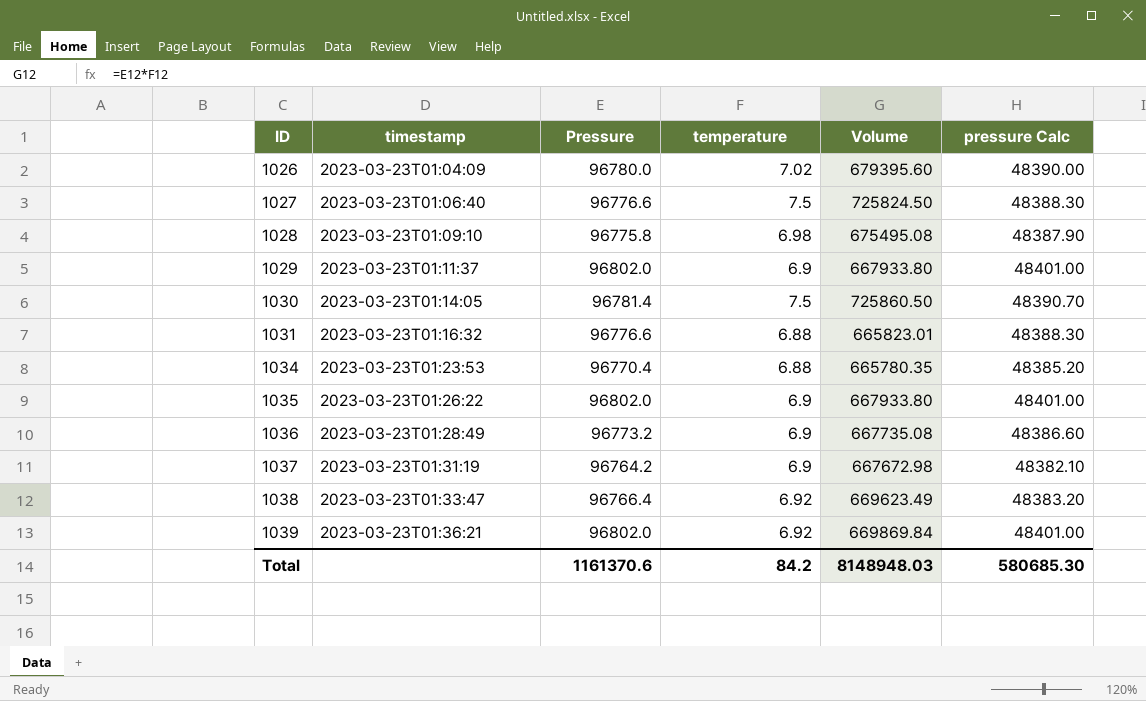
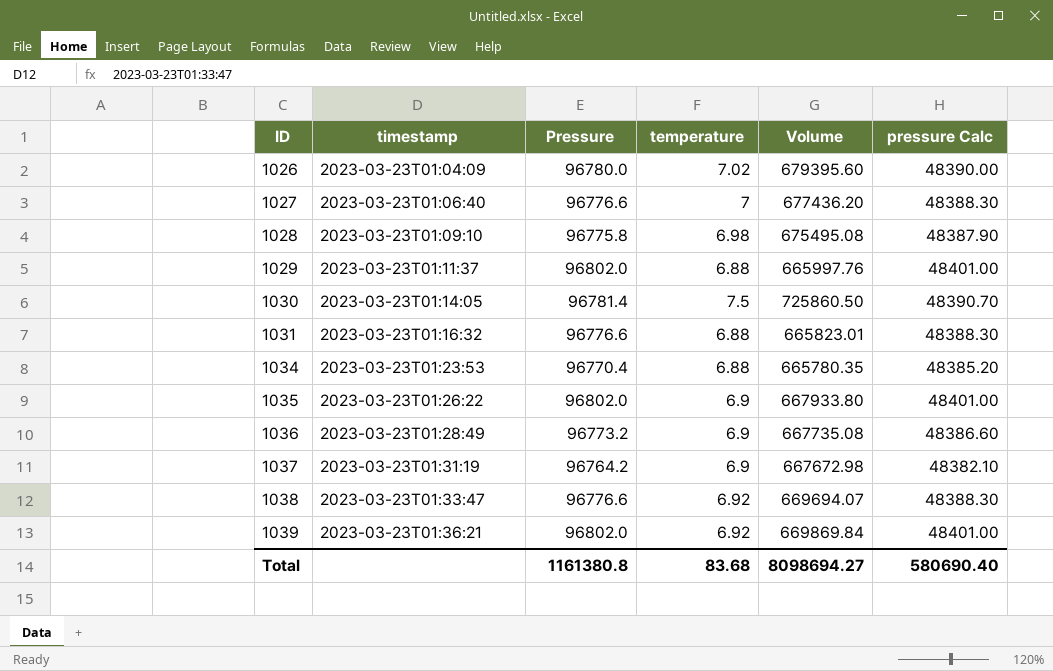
1027 | temperature: 7.5 -> 7
1027 | Volume: 725824.50 -> 677436.20
1029 | temperature: 6.9 -> 6.88
1029 | Volume: 667933.80 -> 665997.76
1038 | Pressure: 96766.4 -> 96776.6
1038 | Volume: 669623.49 -> 669694.07
1038 | pressure Calc: 48383.20 -> 48388.30
Total | Pressure: 1161370.6 -> 1161380.8
Total | temperature: 84.2 -> 83.68
Total | Volume: 8148948.03 -> 8098694.27
Total | pressure Calc: 580685.30 -> 580690.40

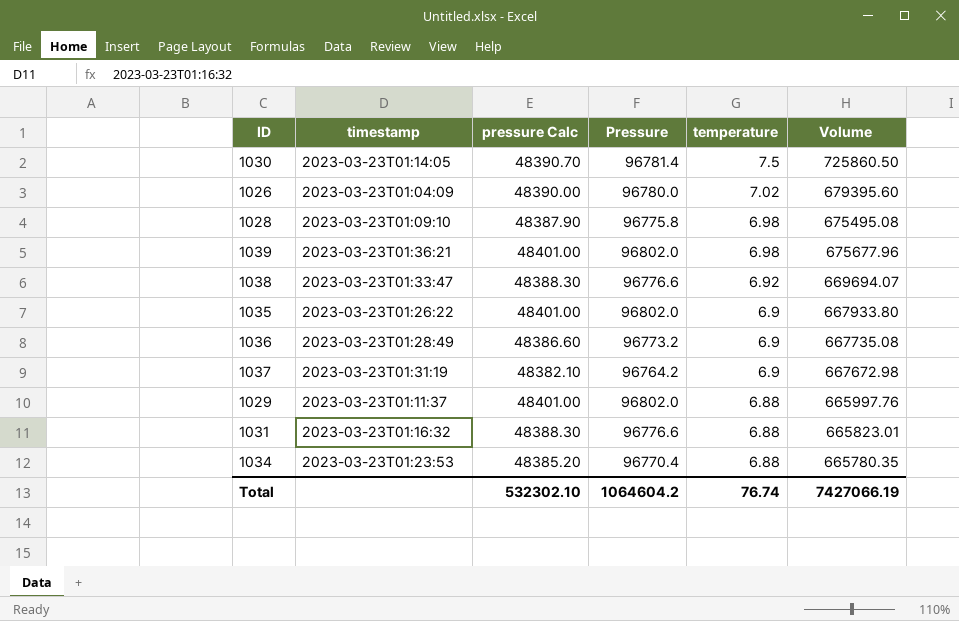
row order: ID ascending -> temperature descending
column pressure Calc | position: 6 -> 3
row 1027: 2023-03-23T01:06:40 | 96776.6 | 7 | 677436.20 | 48388.30 -> none
1039 | temperature: 6.92 -> 6.98
1039 | Volume: 669869.84 -> 675677.96
Total | pressure Calc: 580690.40 -> 532302.10
Total | Pressure: 1161380.8 -> 1064604.2
Total | temperature: 83.68 -> 76.74
Total | Volume: 8098694.27 -> 7427066.19

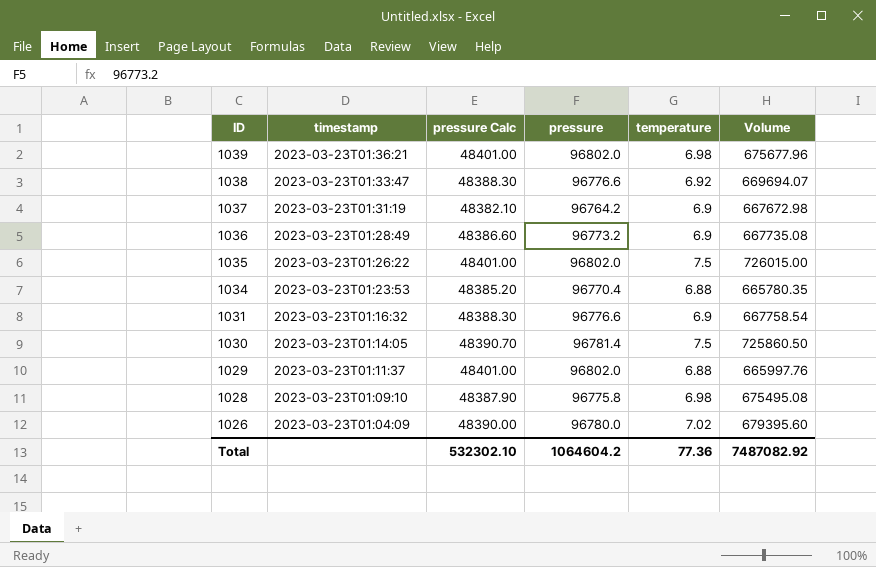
row order: temperature descending -> ID descending
column name: Pressure -> pressure
1035 | temperature: 6.9 -> 7.5
1035 | Volume: 667933.80 -> 726015.00
1031 | temperature: 6.88 -> 6.9
1031 | Volume: 665823.01 -> 667758.54
Total | temperature: 76.74 -> 77.36
Total | Volume: 7427066.19 -> 7487082.92

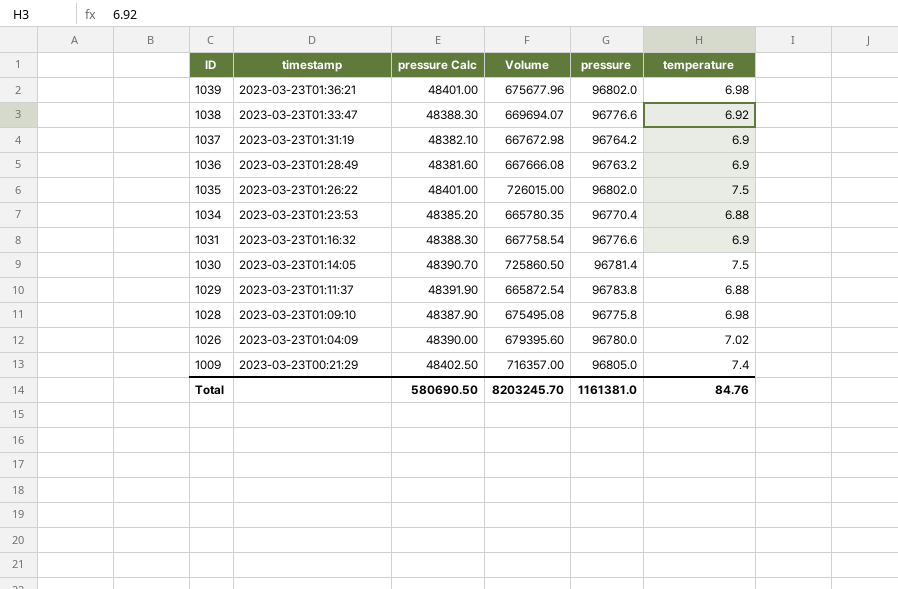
column Volume | position: 6 -> 4
1036 | pressure Calc: 48386.60 -> 48381.60
1036 | Volume: 667735.08 -> 667666.08
1036 | pressure: 96773.2 -> 96763.2
1029 | pressure Calc: 48401.00 -> 48391.90
1029 | Volume: 665997.76 -> 665872.54
1029 | pressure: 96802.0 -> 96783.8
row 1009: none -> 2023-03-23T00:21:29 | 48402.50 | 716357.00 | 96805.0 | 7.4
Total | pressure Calc: 532302.10 -> 580690.50
Total | Volume: 7487082.92 -> 8203245.70
Total | pressure: 1064604.2 -> 1161381.0
Total | temperature: 77.36 -> 84.76

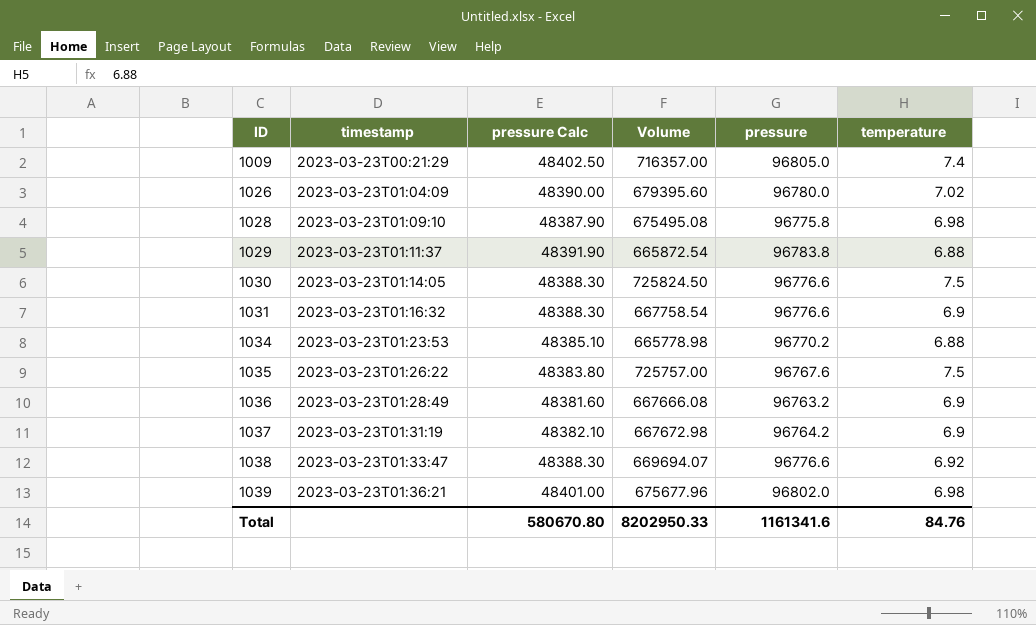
row order: ID descending -> ID ascending
1030 | pressure Calc: 48390.70 -> 48388.30
1030 | Volume: 725860.50 -> 725824.50
1030 | pressure: 96781.4 -> 96776.6
1034 | pressure Calc: 48385.20 -> 48385.10
1034 | Volume: 665780.35 -> 665778.98
1034 | pressure: 96770.4 -> 96770.2
1035 | pressure Calc: 48401.00 -> 48383.80
1035 | Volume: 726015.00 -> 725757.00
1035 | pressure: 96802.0 -> 96767.6
Total | pressure Calc: 580690.50 -> 580670.80
Total | Volume: 8203245.70 -> 8202950.33
Total | pressure: 1161381.0 -> 1161341.6

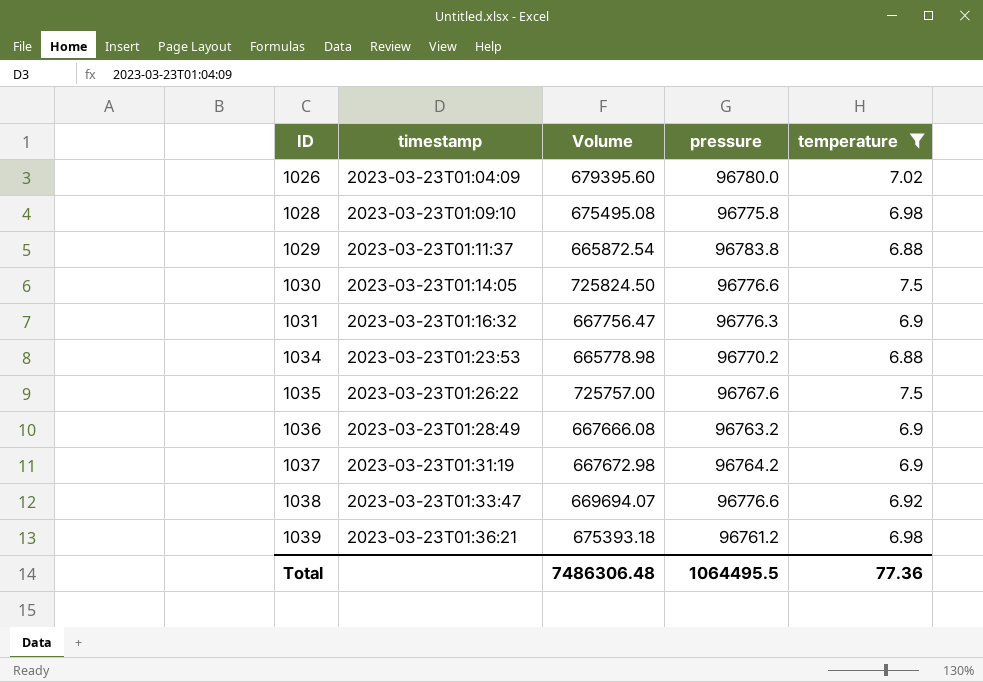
filter: none -> temperature != 7.4
column pressure Calc | formula: [pressure] * 0.5 -> none
1031 | Volume: 667758.54 -> 667756.47
1031 | pressure: 96776.6 -> 96776.3
1039 | Volume: 675677.96 -> 675393.18
1039 | pressure: 96802.0 -> 96761.2
Total | Volume: 8202950.33 -> 7486306.48
Total | pressure: 1161341.6 -> 1064495.5
Total | temperature: 84.76 -> 77.36

